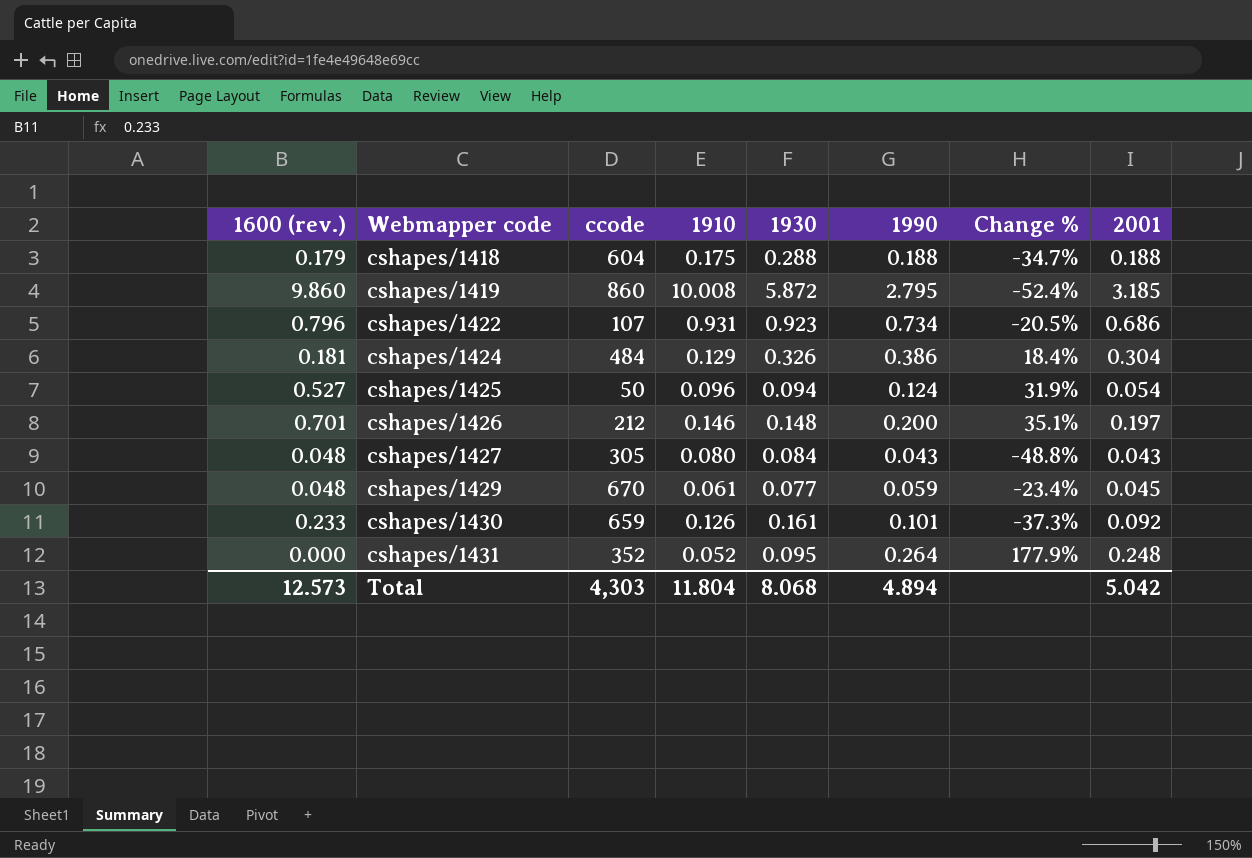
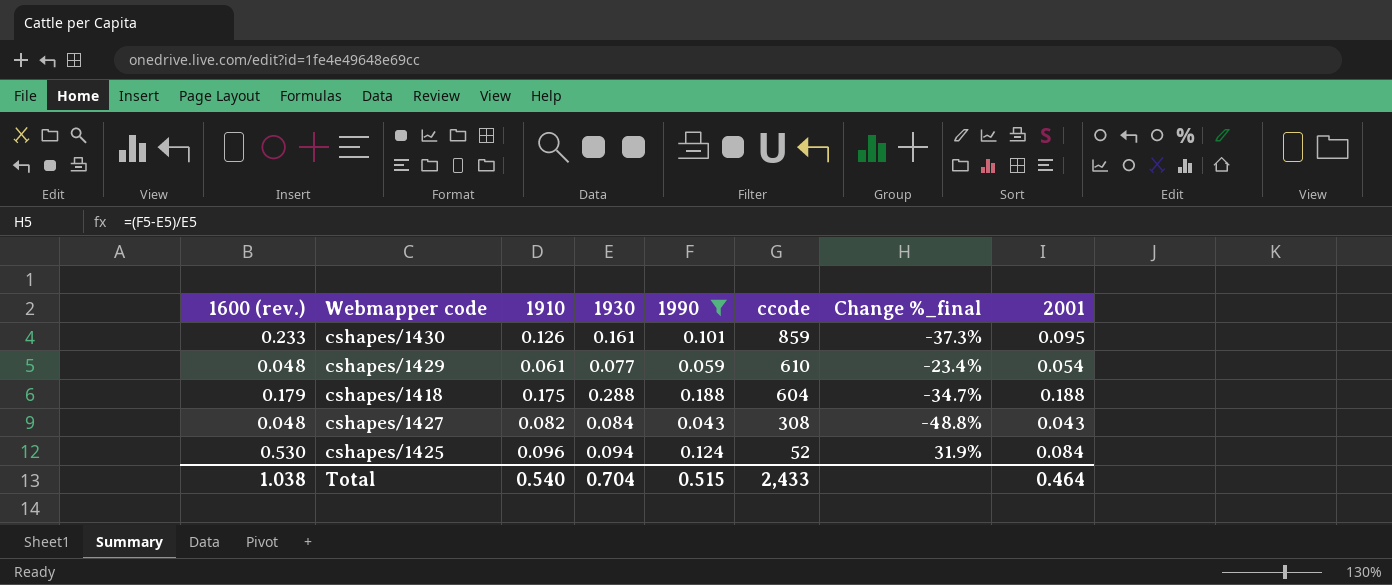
filter: none -> 1990 <= 0.188
row order: Webmapper code ascending -> ccode descending
column ccode | position: 3 -> 6
column name: Change % -> Change %_final
cshapes/1430 | ccode: 659 -> 859
cshapes/1430 | 2001: 0.092 -> 0.095
cshapes/1429 | ccode: 670 -> 610
cshapes/1429 | 2001: 0.045 -> 0.054
cshapes/1427 | 1910: 0.080 -> 0.082
cshapes/1427 | ccode: 305 -> 308
cshapes/1425 | 1600 (rev.): 0.527 -> 0.530
cshapes/1425 | ccode: 50 -> 52
cshapes/1425 | 2001: 0.054 -> 0.084
Total | 1600 (rev.): 12.573 -> 1.038
Total | 1910: 11.804 -> 0.540
Total | 1930: 8.068 -> 0.704
Total | 1990: 4.894 -> 0.515
Total | ccode: 4,303 -> 2,433
Total | 2001: 5.042 -> 0.464

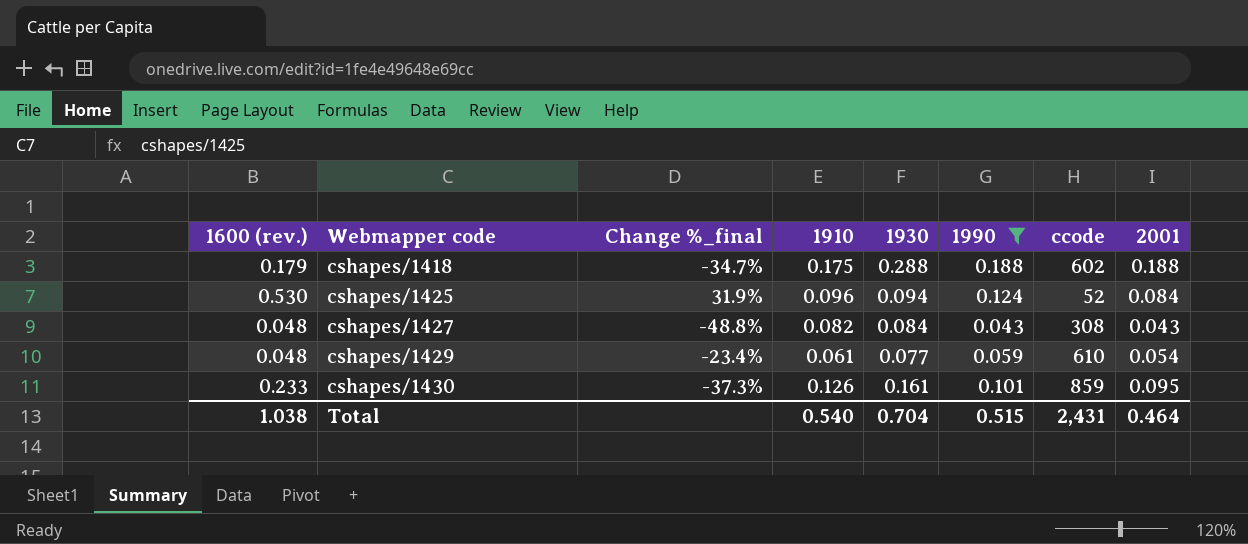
row order: ccode descending -> Webmapper code ascending
column Change %_final | position: 7 -> 3
cshapes/1418 | ccode: 604 -> 602
Total | ccode: 2,433 -> 2,431

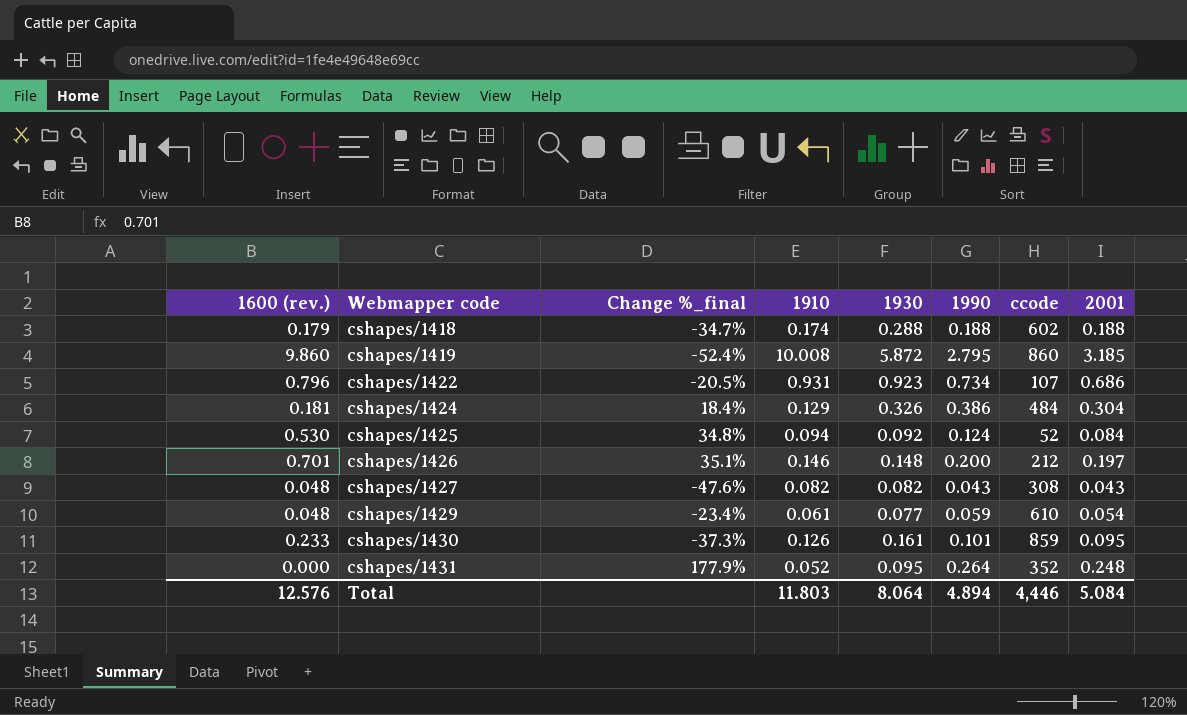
filter: 1990 <= 0.188 -> none
cshapes/1418 | 1910: 0.175 -> 0.174
cshapes/1425 | Change %_final: 31.9% -> 34.8%
cshapes/1425 | 1910: 0.096 -> 0.094
cshapes/1425 | 1930: 0.094 -> 0.092
cshapes/1427 | Change %_final: -48.8% -> -47.6%
cshapes/1427 | 1930: 0.084 -> 0.082
Total | 1600 (rev.): 1.038 -> 12.576
Total | 1910: 0.540 -> 11.803
Total | 1930: 0.704 -> 8.064
Total | 1990: 0.515 -> 4.894
Total | ccode: 2,431 -> 4,446
Total | 2001: 0.464 -> 5.084

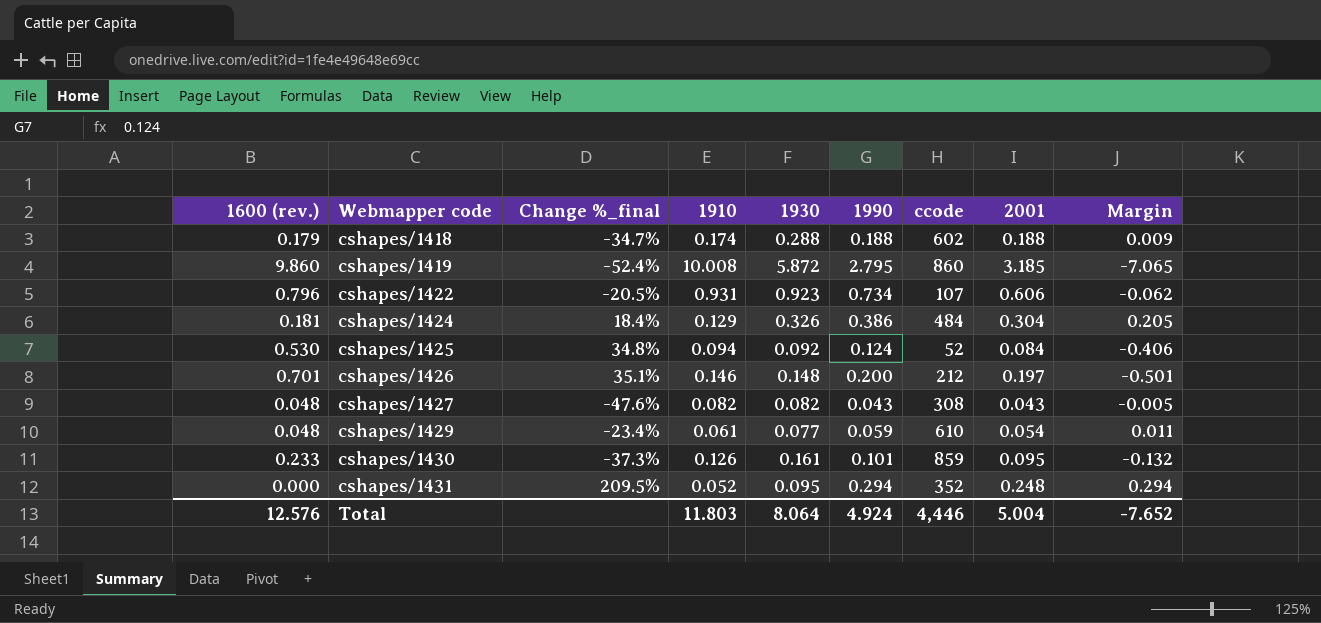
column Margin | formula: none -> [1990] - [1600 (rev.)]
cshapes/1422 | 2001: 0.686 -> 0.606
cshapes/1431 | Change %_final: 177.9% -> 209.5%
cshapes/1431 | 1990: 0.264 -> 0.294
Total | 1990: 4.894 -> 4.924
Total | 2001: 5.084 -> 5.004

